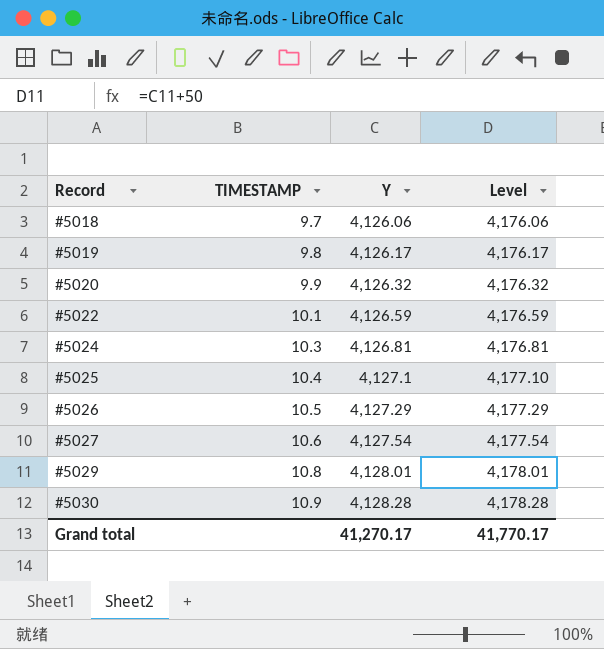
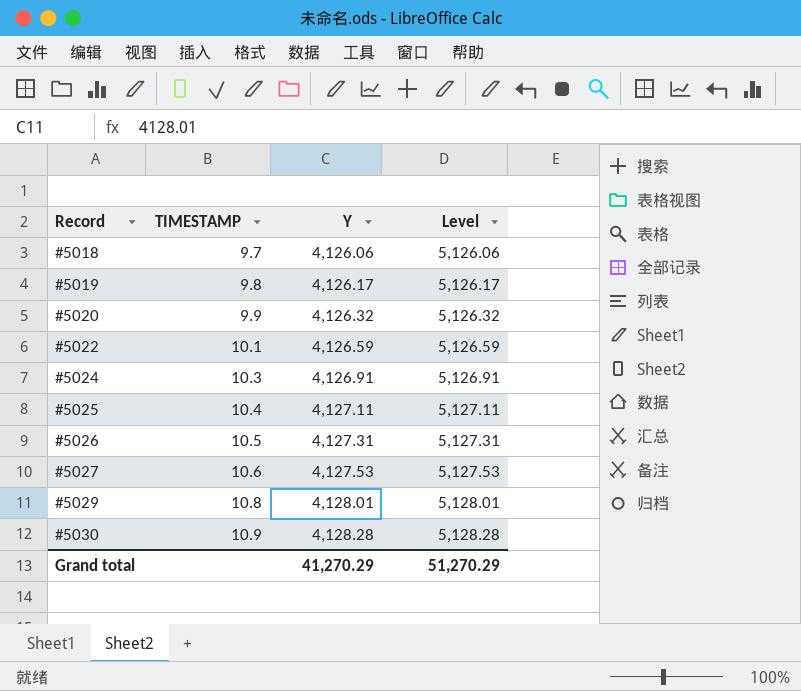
column Level | formula: [Y] + 50 -> [Y] + 1000
#5024 | Y: 4,126.81 -> 4,126.91
#5025 | Y: 4,127.1 -> 4,127.11
#5026 | Y: 4,127.29 -> 4,127.31
#5027 | Y: 4,127.54 -> 4,127.53
Grand total | Y: 41,270.17 -> 41,270.29
Grand total | Level: 41,770.17 -> 51,270.29

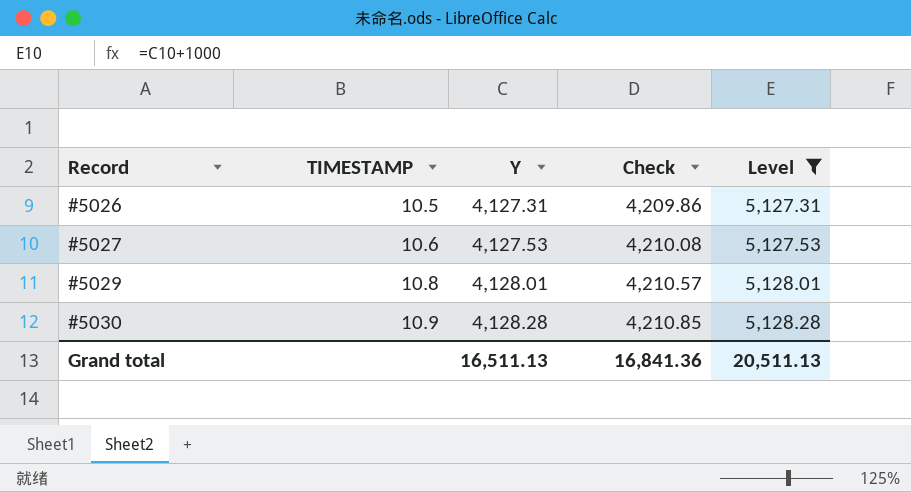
filter: none -> Level >= 5,127.31
column Check | formula: none -> [Y] * 1.02
Grand total | Y: 41,270.29 -> 16,511.13
Grand total | Level: 51,270.29 -> 20,511.13

